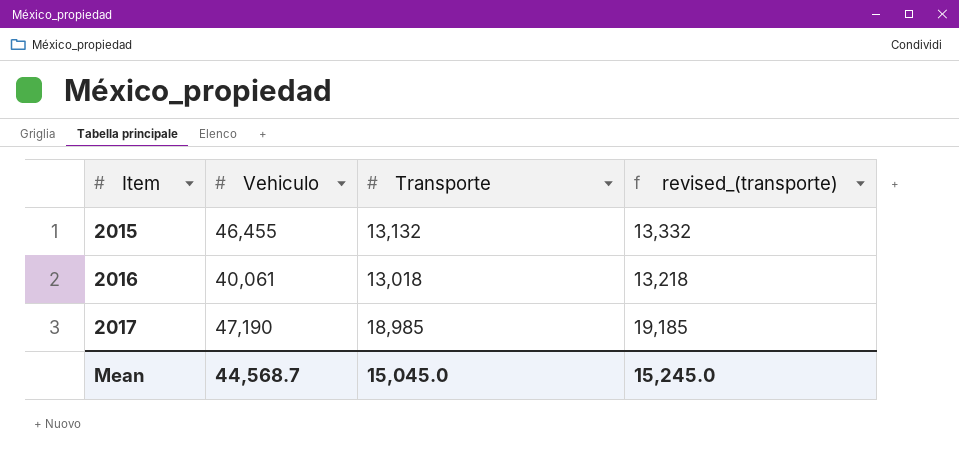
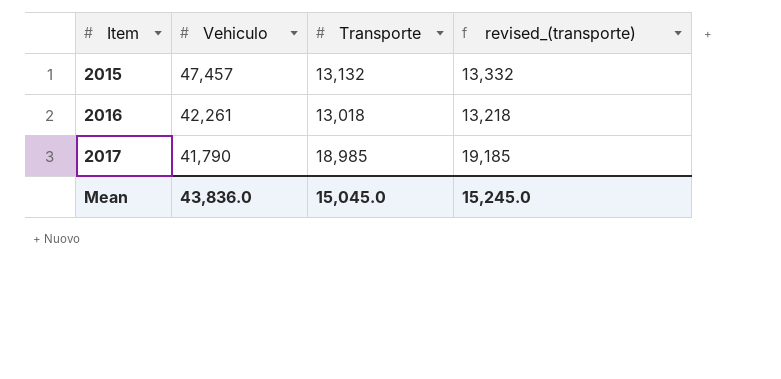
2015 | Vehiculo: 46,455 -> 47,457
2016 | Vehiculo: 40,061 -> 42,261
2017 | Vehiculo: 47,190 -> 41,790
Mean | Vehiculo: 44,568.7 -> 43,836.0

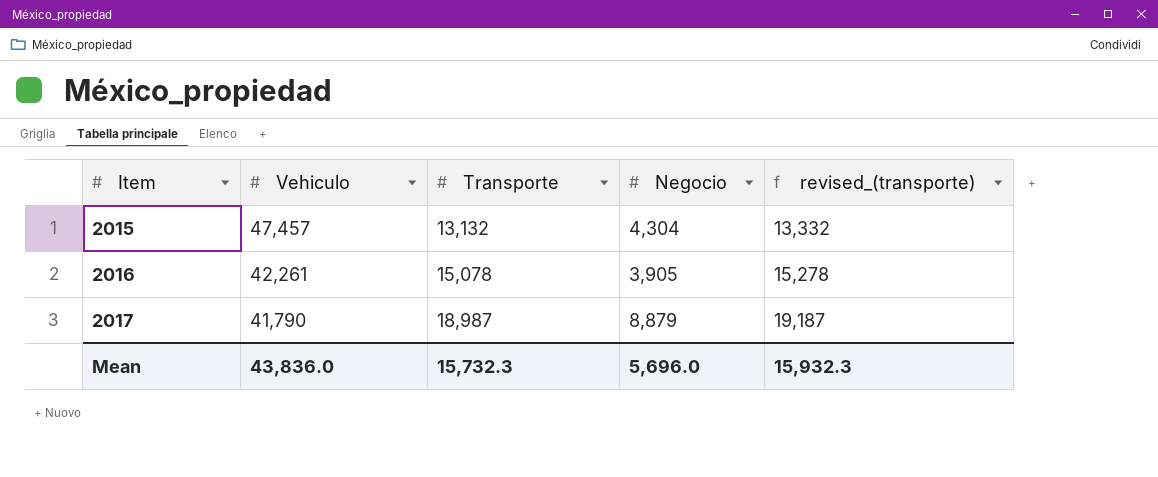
column Negocio | position: none -> 4
2016 | Transporte: 13,018 -> 15,078
2016 | revised_(transporte): 13,218 -> 15,278
2017 | Transporte: 18,985 -> 18,987
2017 | revised_(transporte): 19,185 -> 19,187
Mean | Transporte: 15,045.0 -> 15,732.3
Mean | revised_(transporte): 15,245.0 -> 15,932.3

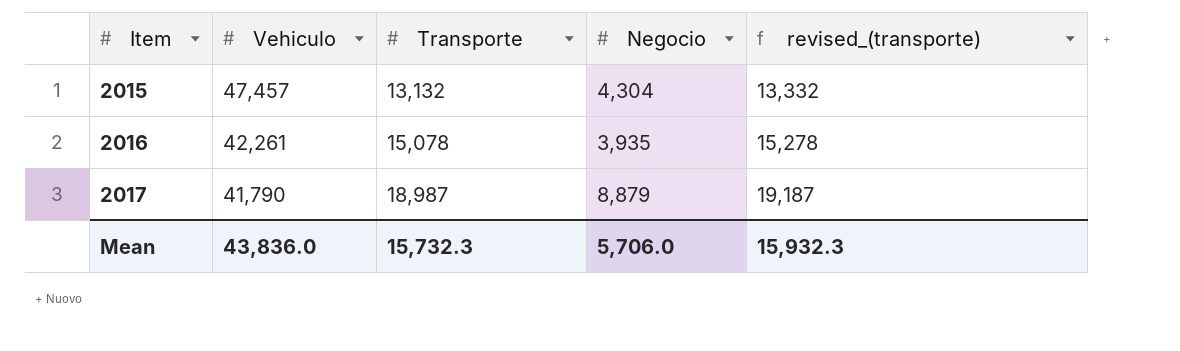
2016 | Negocio: 3,905 -> 3,935
Mean | Negocio: 5,696.0 -> 5,706.0

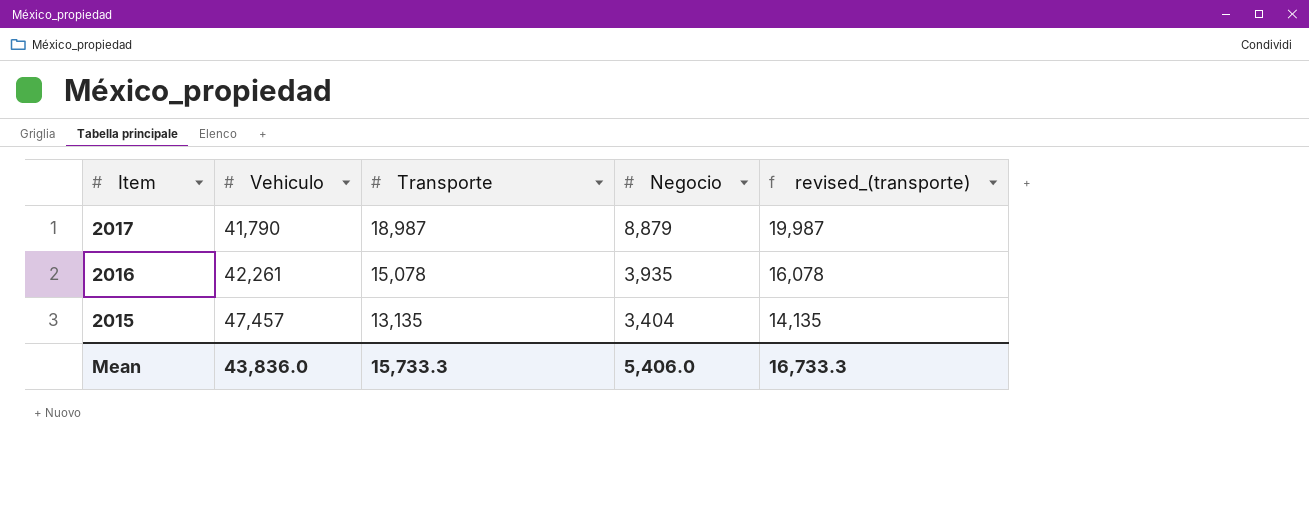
row order: Item ascending -> Item descending
column revised_(transporte) | formula: [Transporte] + 200 -> [Transporte] + 1000
2015 | Transporte: 13,132 -> 13,135
2015 | Negocio: 4,304 -> 3,404
Mean | Transporte: 15,732.3 -> 15,733.3
Mean | Negocio: 5,706.0 -> 5,406.0
Mean | revised_(transporte): 15,932.3 -> 16,733.3

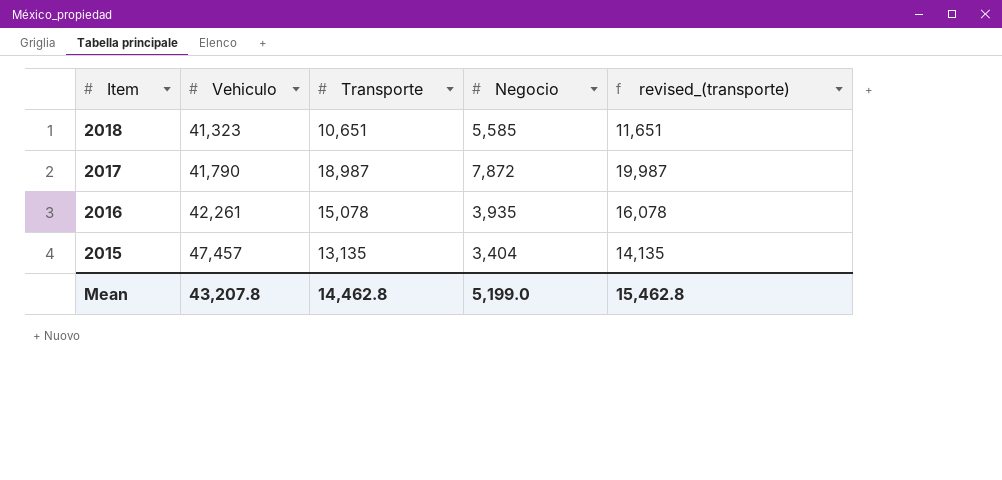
row 2018: none -> 41,323 | 10,651 | 5,585 | 11,651
2017 | Negocio: 8,879 -> 7,872
Mean | Vehiculo: 43,836.0 -> 43,207.8
Mean | Transporte: 15,733.3 -> 14,462.8
Mean | Negocio: 5,406.0 -> 5,199.0
Mean | revised_(transporte): 16,733.3 -> 15,462.8

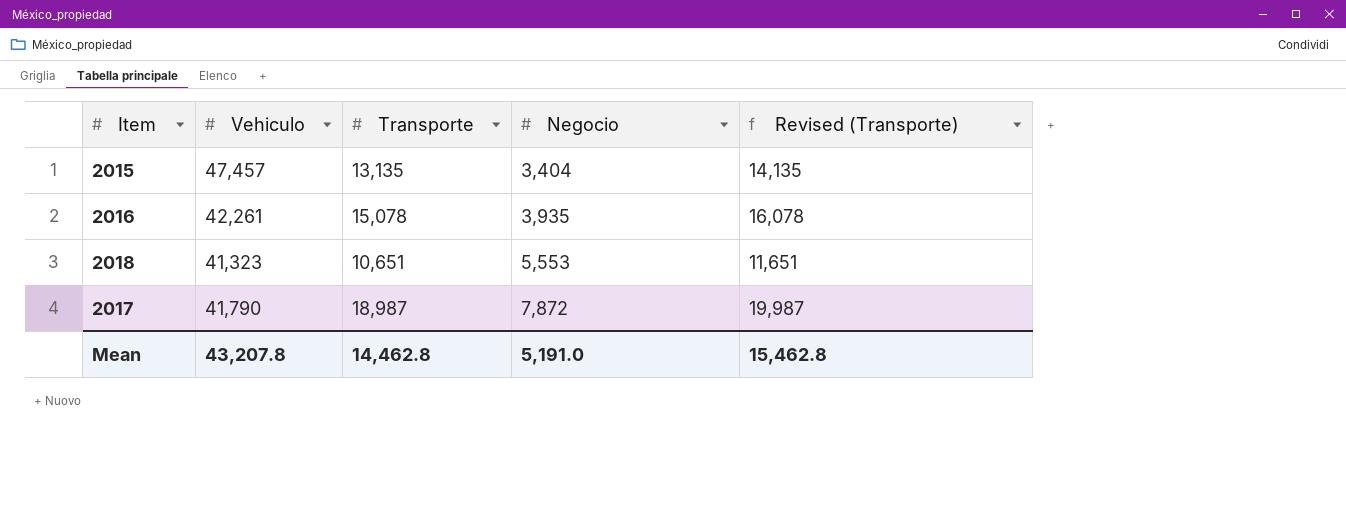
row order: Item descending -> Negocio ascending
column name: revised_(transporte) -> Revised (Transporte)
2018 | Negocio: 5,585 -> 5,553
Mean | Negocio: 5,199.0 -> 5,191.0

